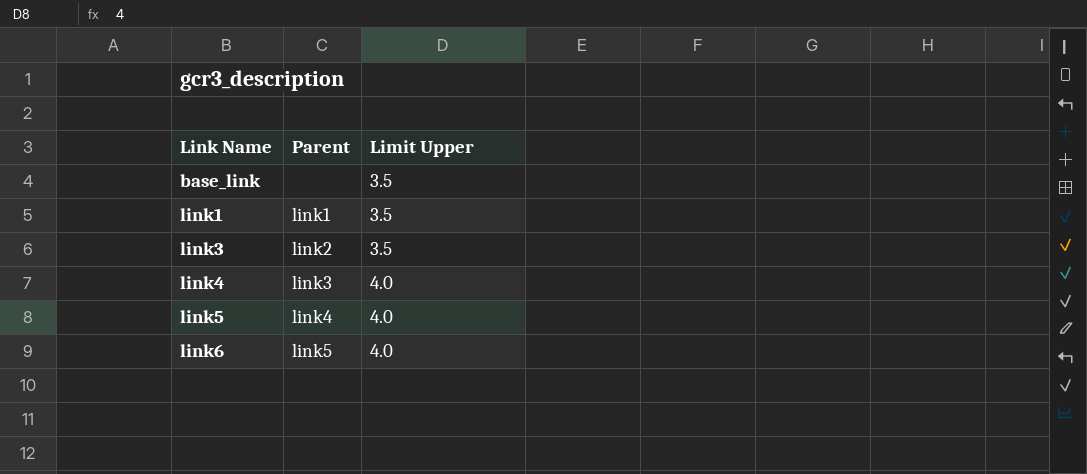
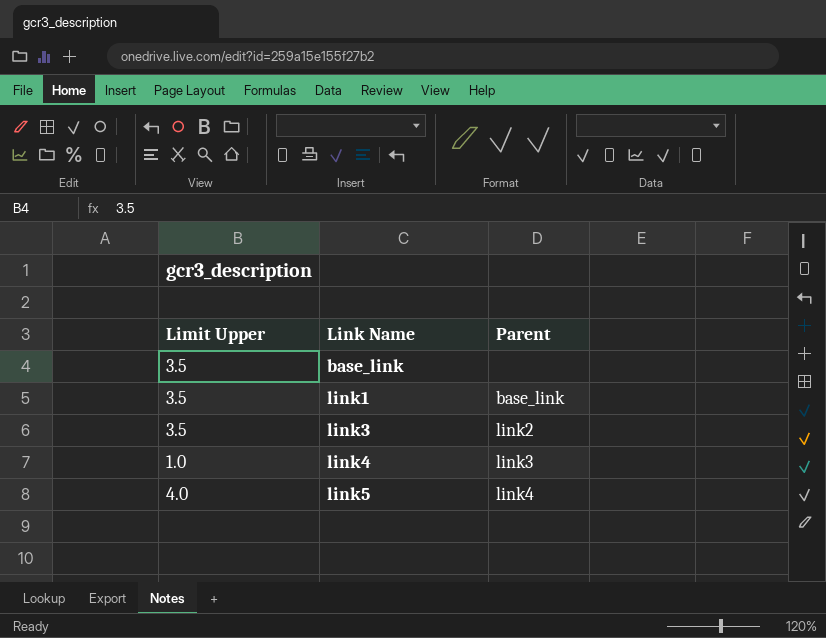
column Limit Upper | position: 3 -> 1
row link6: link5 | 4.0 -> none
link1 | Parent: link1 -> base_link
link4 | Limit Upper: 4.0 -> 1.0

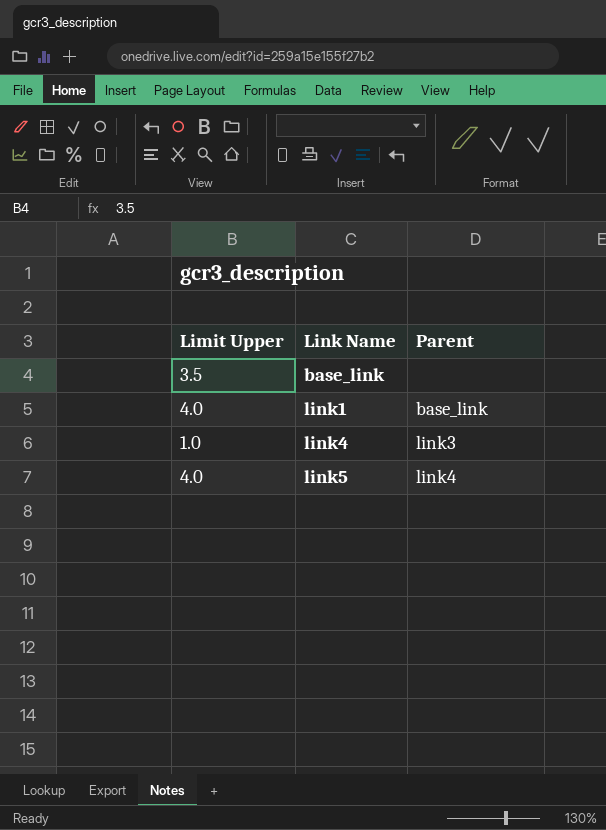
row link3: 3.5 | link2 -> none
link1 | Limit Upper: 3.5 -> 4.0

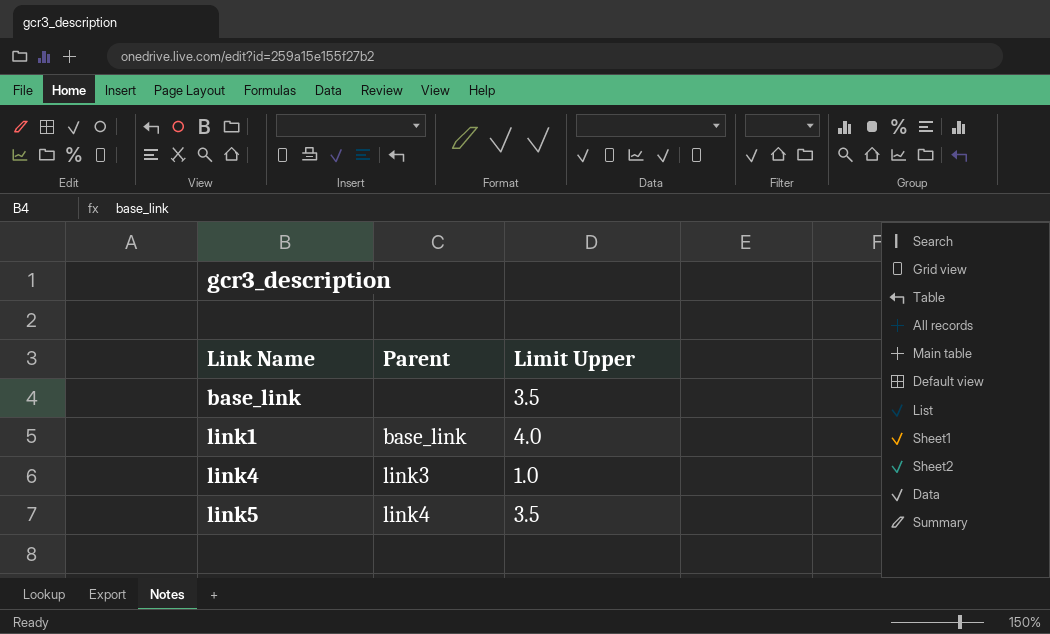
column Limit Upper | position: 1 -> 3
link5 | Limit Upper: 4.0 -> 3.5

